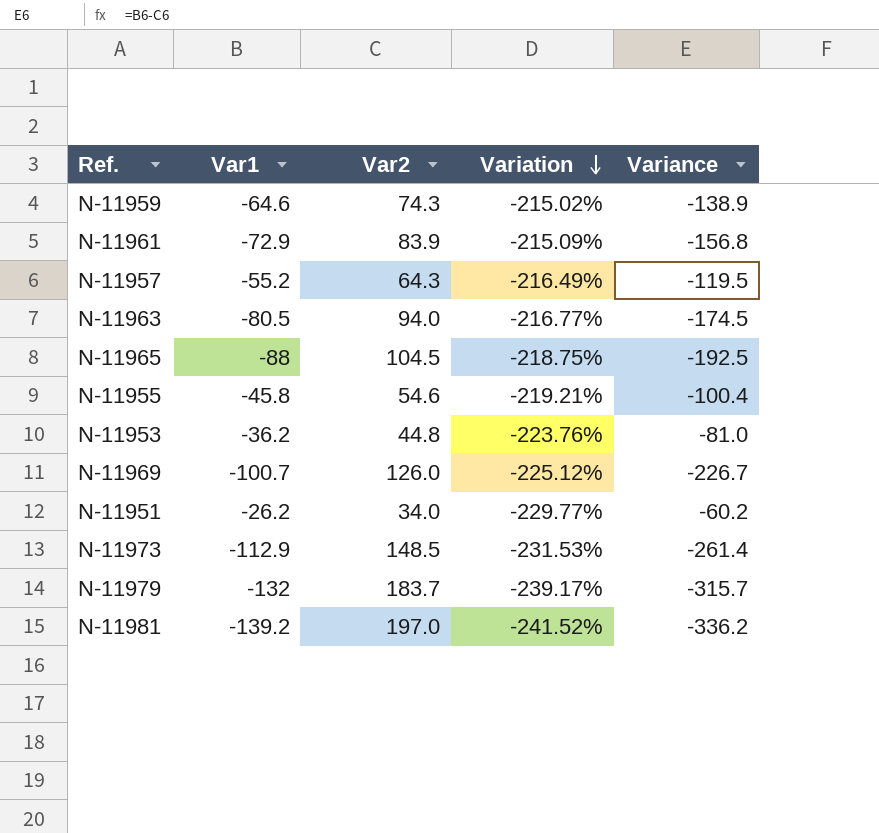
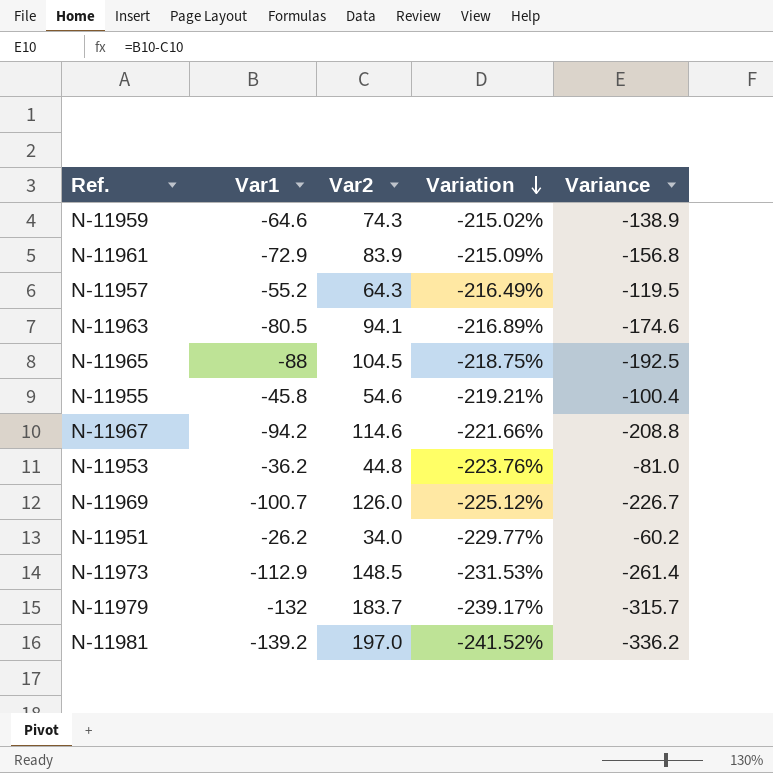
N-11963 | Var2: 94.0 -> 94.1
N-11963 | Variation: -216.77% -> -216.89%
N-11963 | Variance: -174.5 -> -174.6
row N-11967: none -> -94.2 | 114.6 | -221.66% | -208.8

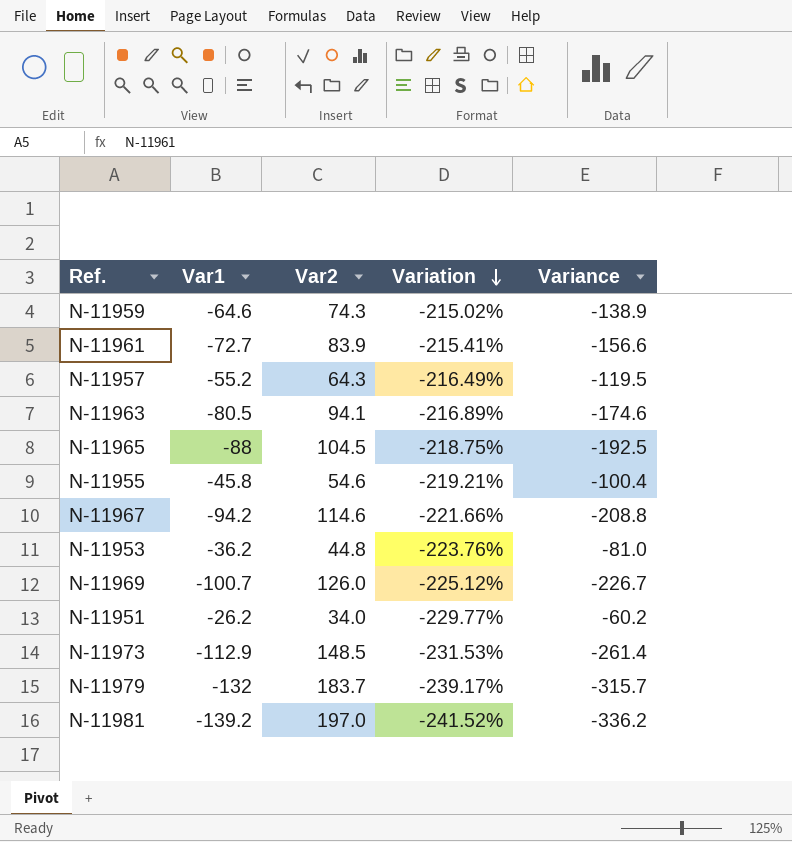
N-11961 | Var1: -72.9 -> -72.7
N-11961 | Variation: -215.09% -> -215.41%
N-11961 | Variance: -156.8 -> -156.6

